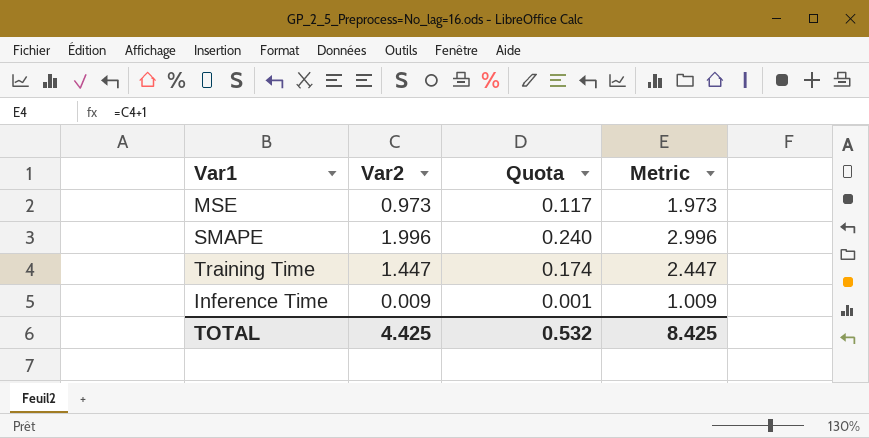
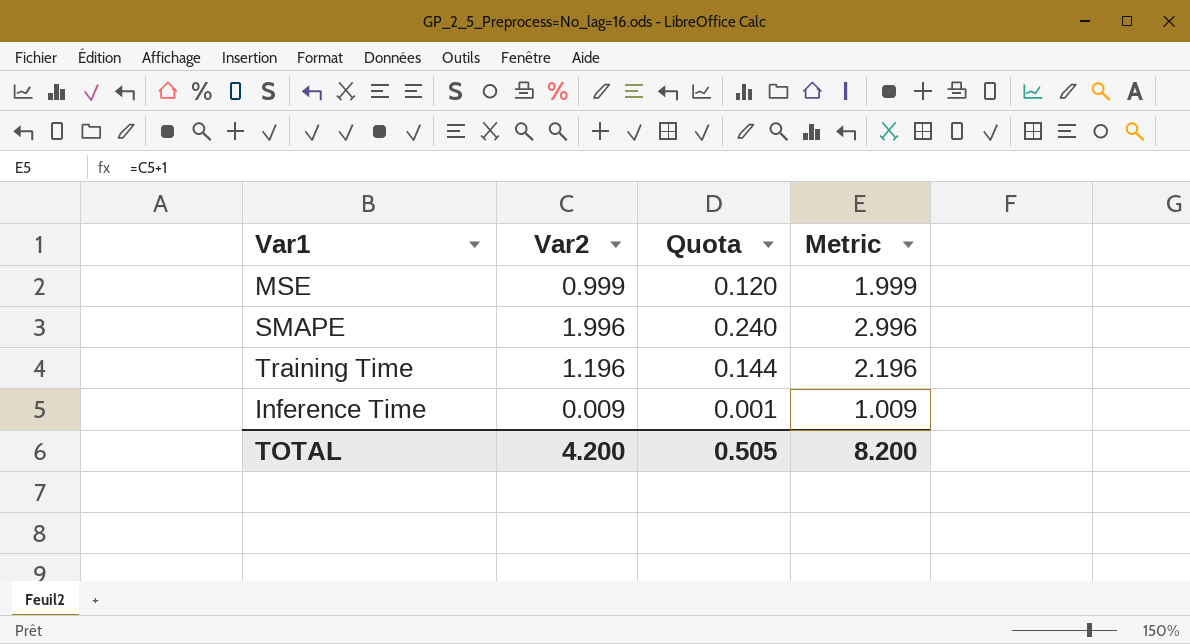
MSE | Var2: 0.973 -> 0.999
MSE | Quota: 0.117 -> 0.120
MSE | Metric: 1.973 -> 1.999
Training Time | Var2: 1.447 -> 1.196
Training Time | Quota: 0.174 -> 0.144
Training Time | Metric: 2.447 -> 2.196
TOTAL | Var2: 4.425 -> 4.200
TOTAL | Quota: 0.532 -> 0.505
TOTAL | Metric: 8.425 -> 8.200

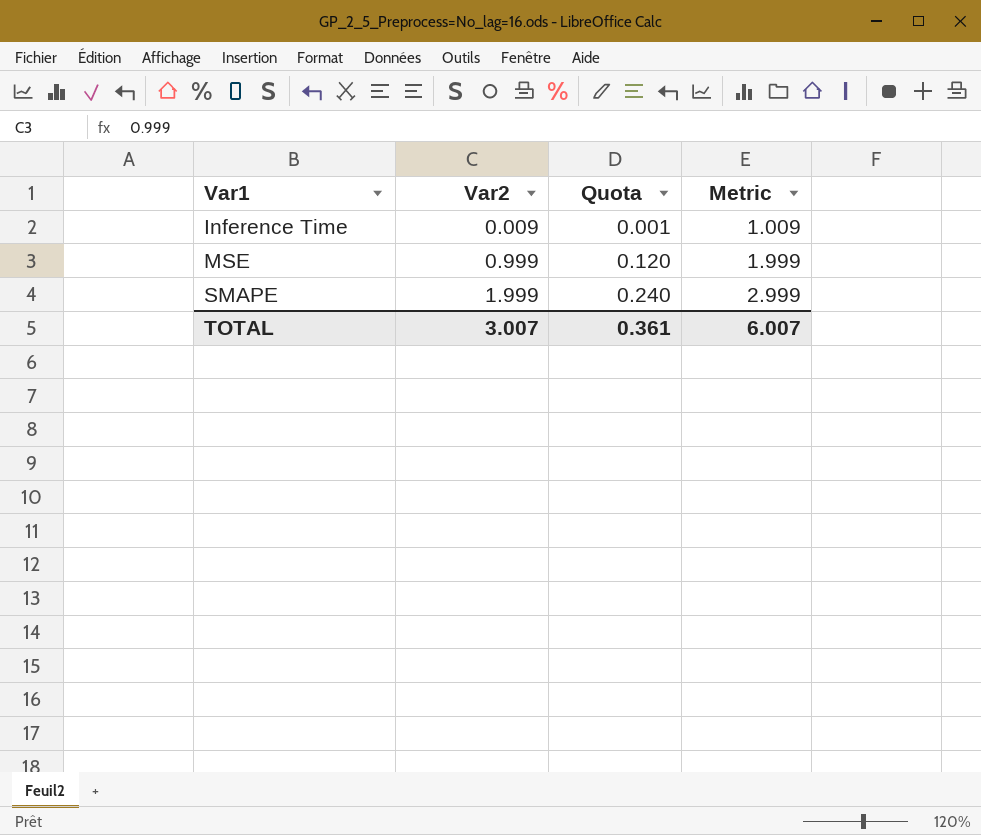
row order: none -> Var1 ascending
row Training Time: 1.196 | 0.144 | 2.196 -> none
SMAPE | Var2: 1.996 -> 1.999
SMAPE | Metric: 2.996 -> 2.999
TOTAL | Var2: 4.200 -> 3.007
TOTAL | Quota: 0.505 -> 0.361
TOTAL | Metric: 8.200 -> 6.007

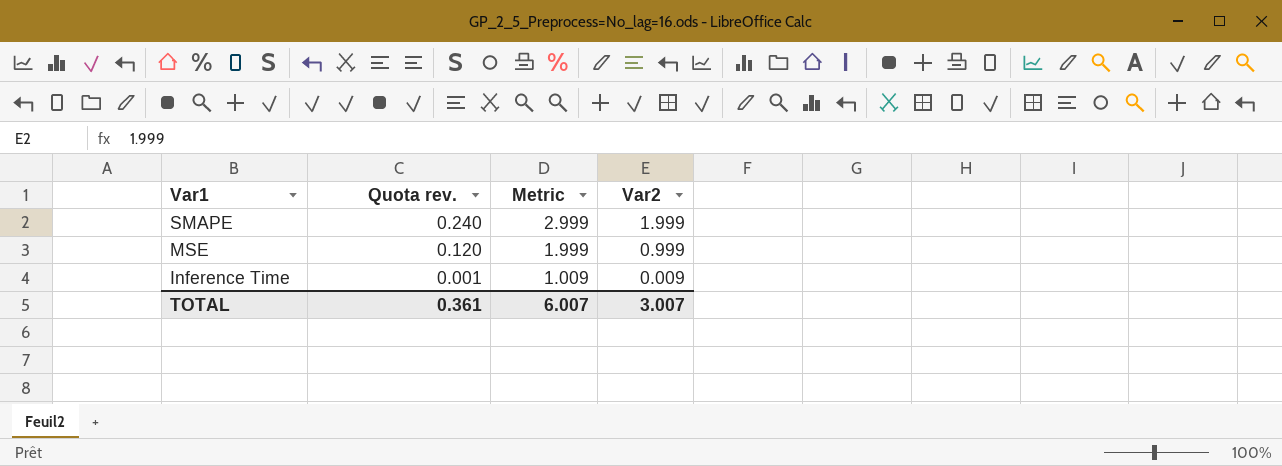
row order: Var1 ascending -> Var1 descending
column name: Quota -> Quota rev.
column Var2 | position: 2 -> 4

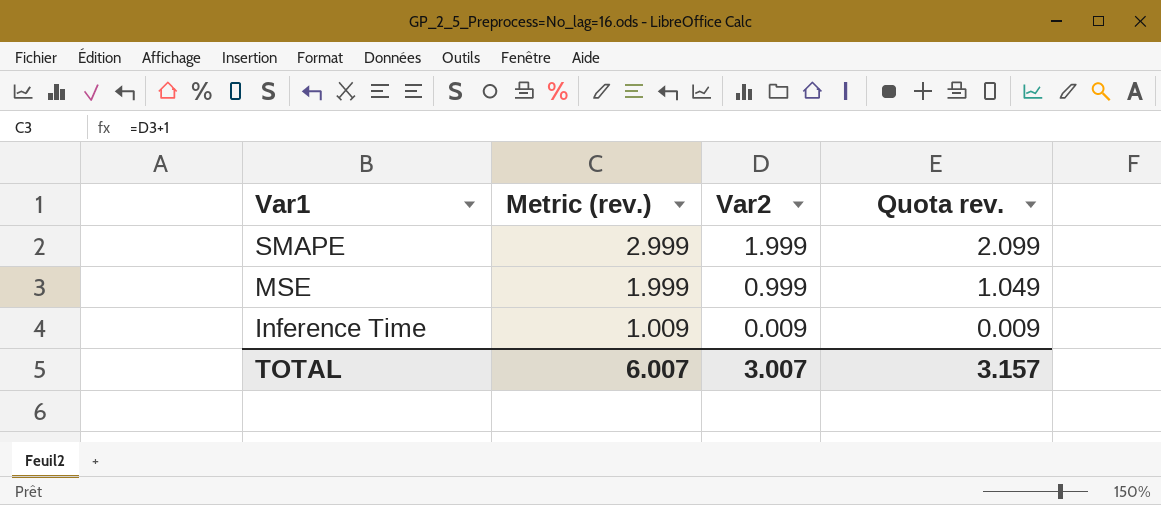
column name: Metric -> Metric (rev.)
column Quota rev. | formula: [Var2] * 0.12 -> [Var2] * 1.05
column Quota rev. | position: 2 -> 4
TOTAL | Quota rev.: 0.361 -> 3.157

